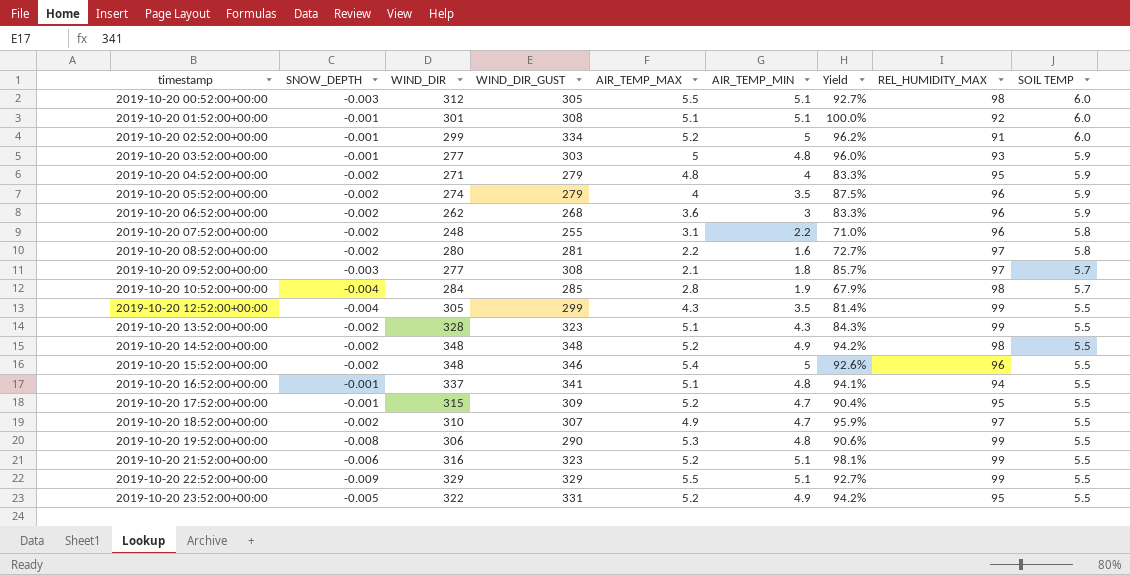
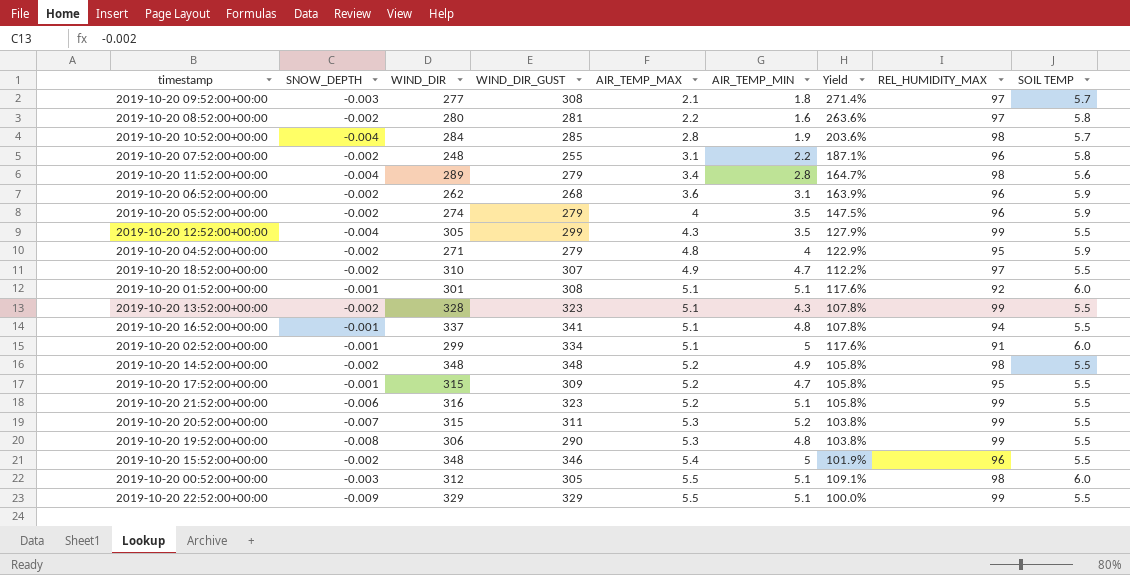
row order: timestamp ascending -> AIR_TEMP_MAX ascending
column Yield | formula: [AIR_TEMP_MIN] / [AIR_TEMP_MAX] -> [SOIL TEMP] / [AIR_TEMP_MAX]
row 2019-10-20 03:52:00+00:00: -0.001 | 277 | 303 | 5 | 4.8 | 96.0% | 93 | 5.9 -> none
row 2019-10-20 23:52:00+00:00: -0.005 | 322 | 331 | 5.2 | 4.9 | 94.2% | 95 | 5.5 -> none
row 2019-10-20 11:52:00+00:00: none -> -0.004 | 289 | 279 | 3.4 | 2.8 | 164.7% | 98 | 5.6
2019-10-20 06:52:00+00:00 | AIR_TEMP_MIN: 3 -> 3.1
2019-10-20 02:52:00+00:00 | AIR_TEMP_MAX: 5.2 -> 5.1
row 2019-10-20 20:52:00+00:00: none -> -0.007 | 315 | 311 | 5.3 | 5.2 | 103.8% | 99 | 5.5

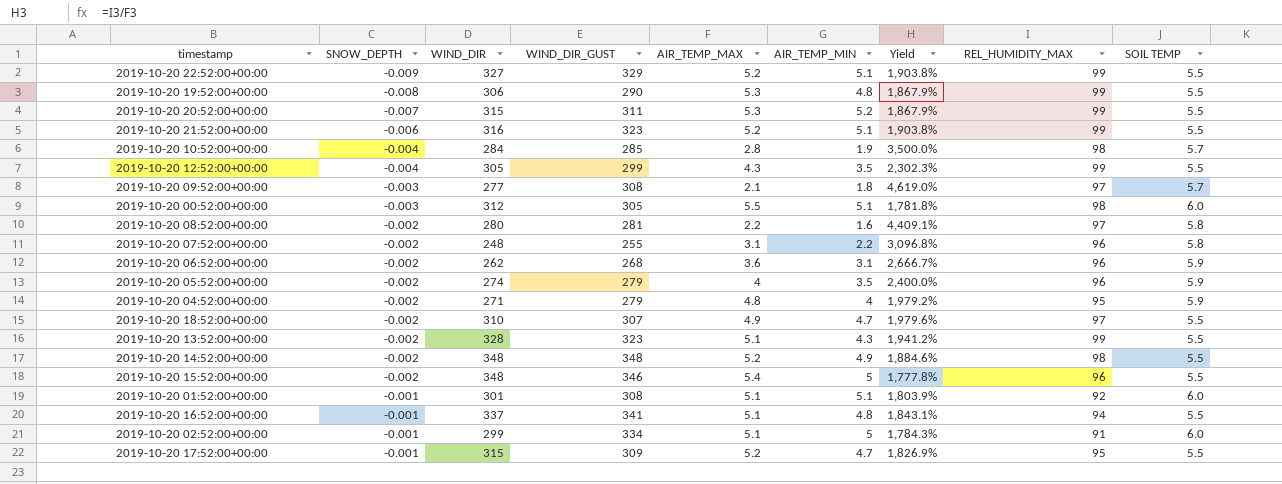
row order: AIR_TEMP_MAX ascending -> SNOW_DEPTH ascending
column Yield | formula: [SOIL TEMP] / [AIR_TEMP_MAX] -> [REL_HUMIDITY_MAX] / [AIR_TEMP_MAX]
row 2019-10-20 11:52:00+00:00: -0.004 | 289 | 279 | 3.4 | 2.8 | 164.7% | 98 | 5.6 -> none
2019-10-20 22:52:00+00:00 | WIND_DIR: 329 -> 327
2019-10-20 22:52:00+00:00 | AIR_TEMP_MAX: 5.5 -> 5.2

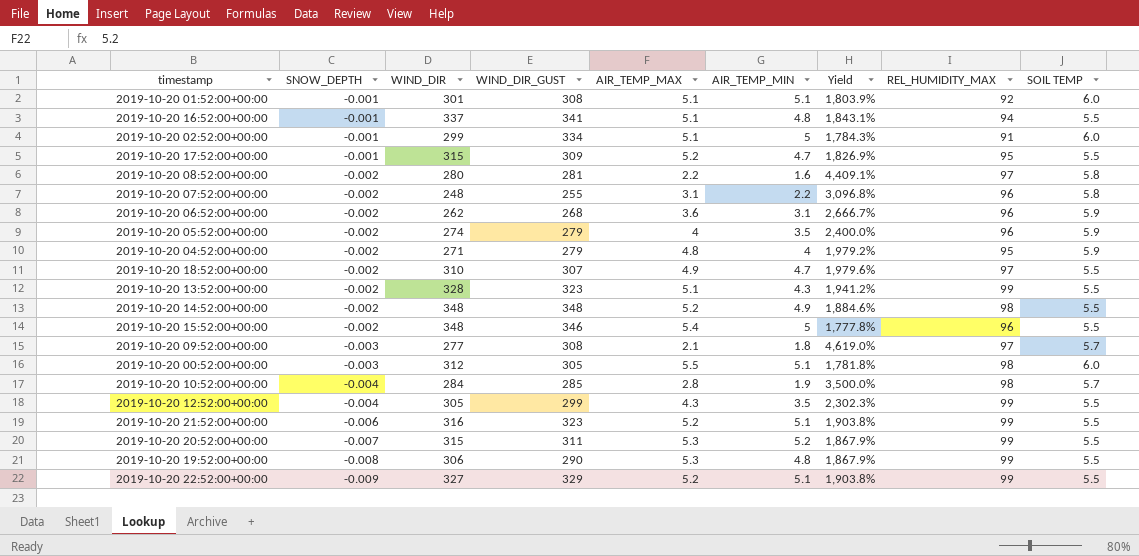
row order: SNOW_DEPTH ascending -> SNOW_DEPTH descending

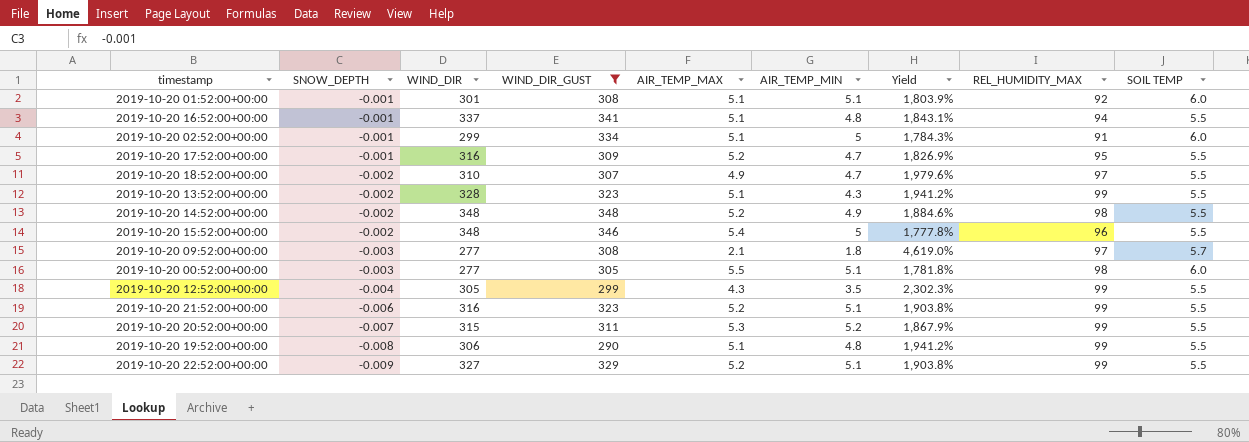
filter: none -> WIND_DIR_GUST >= 290
2019-10-20 17:52:00+00:00 | WIND_DIR: 315 -> 316
2019-10-20 00:52:00+00:00 | WIND_DIR: 312 -> 277
2019-10-20 19:52:00+00:00 | AIR_TEMP_MAX: 5.3 -> 5.1
2019-10-20 19:52:00+00:00 | Yield: 1,867.9% -> 1,941.2%

